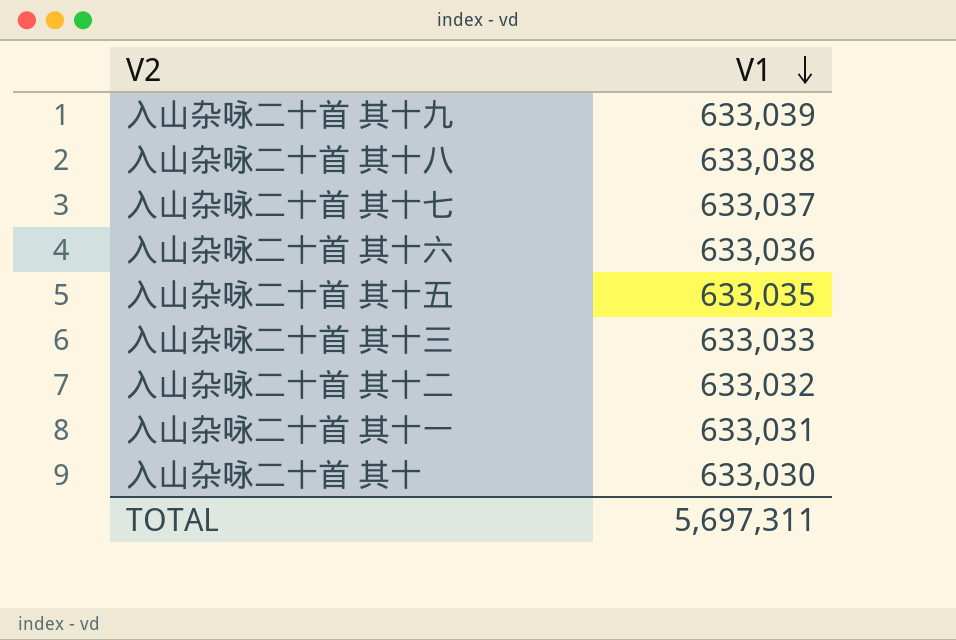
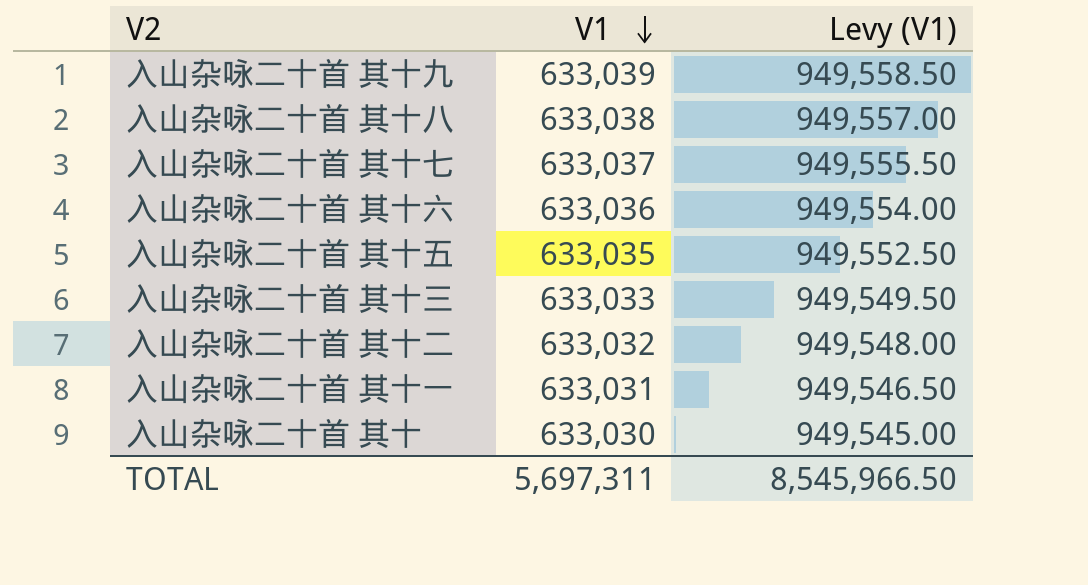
column Levy (V1) | formula: none -> [V1] * 1.5

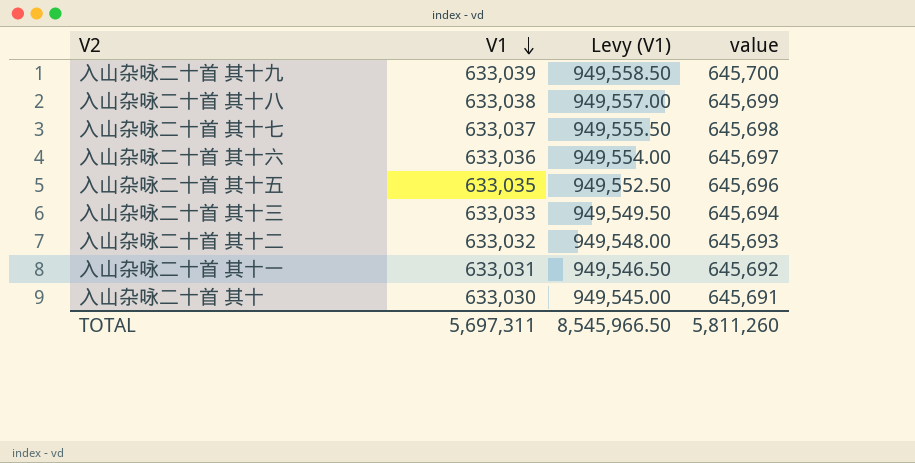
column value | formula: none -> [V1] * 1.02

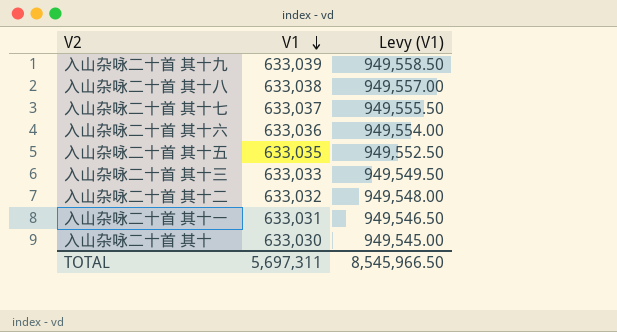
column value | formula: [V1] * 1.02 -> none

